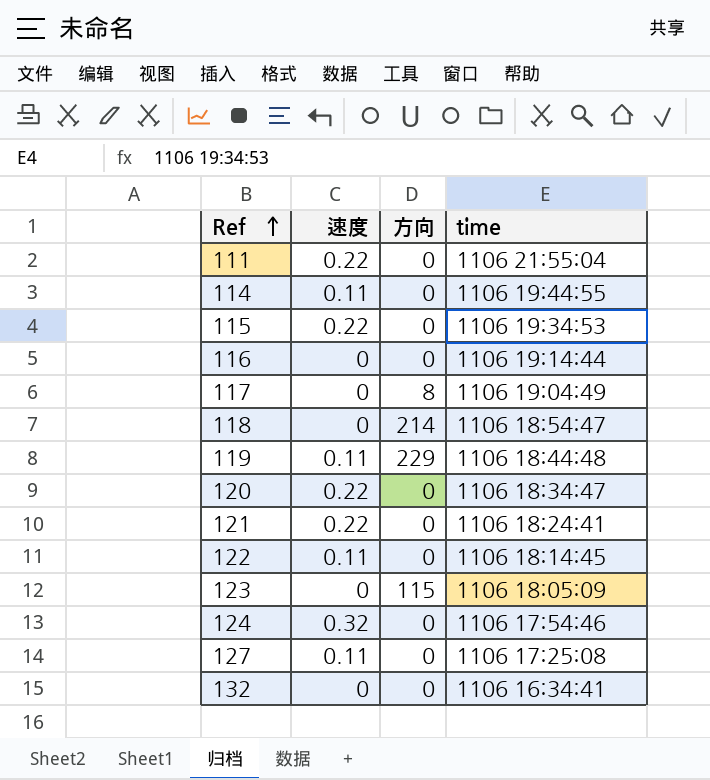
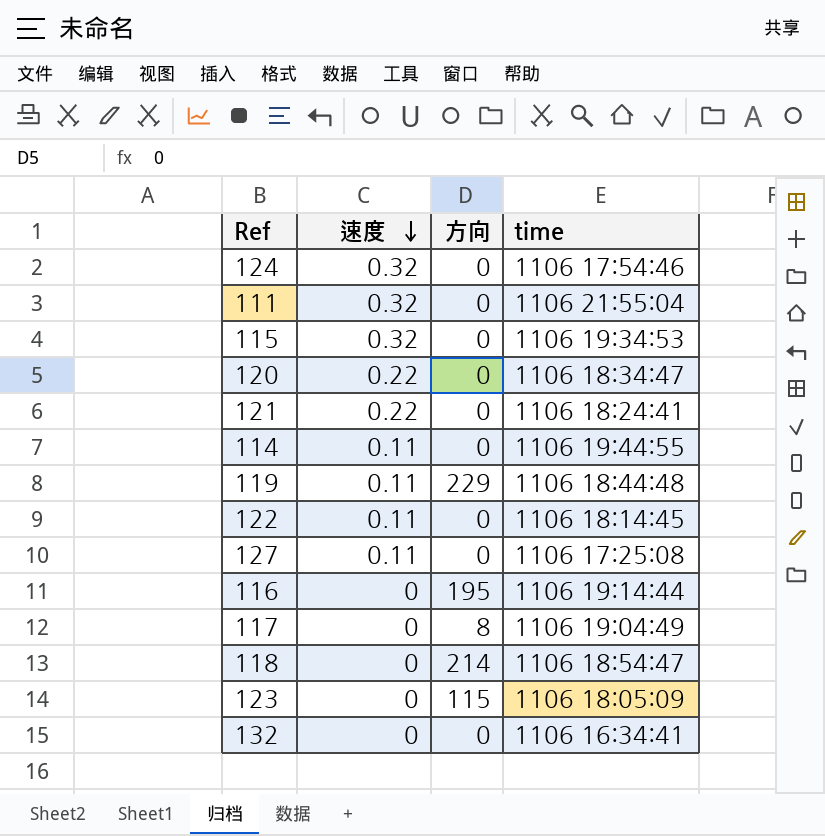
row order: Ref ascending -> 速度 descending
111 | 速度: 0.22 -> 0.32
115 | 速度: 0.22 -> 0.32
116 | 方向: 0 -> 195

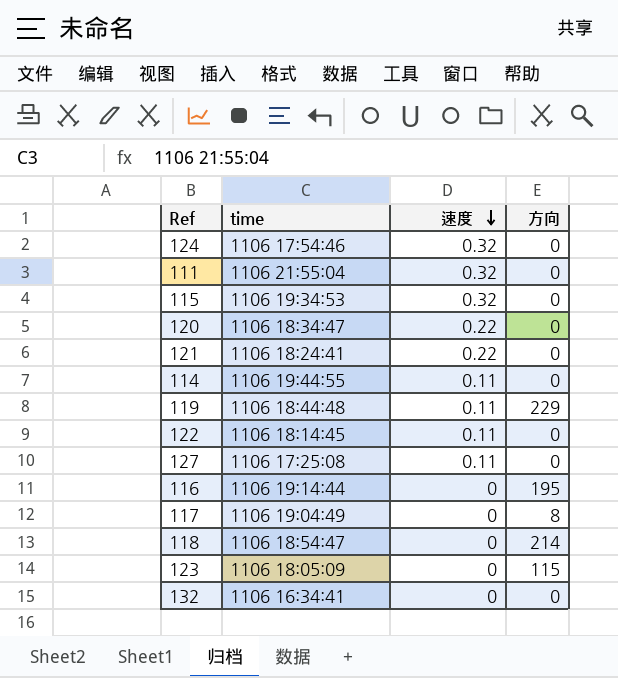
column time | position: 4 -> 2

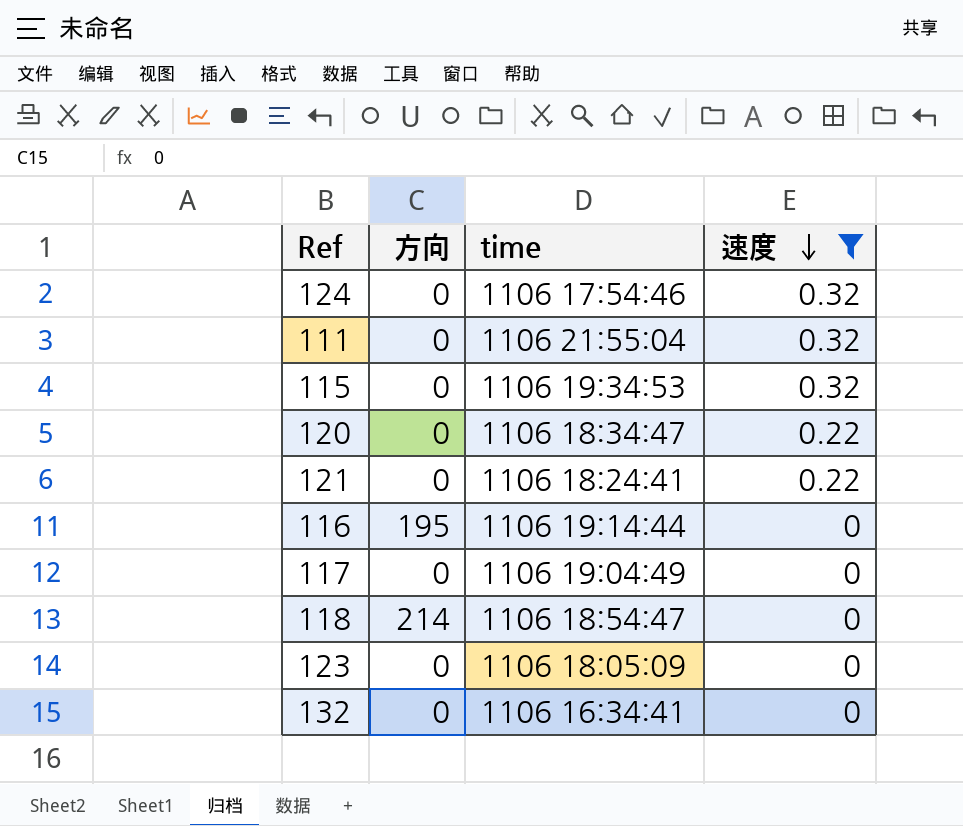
filter: none -> 速度 != 0.11
column 方向 | position: 4 -> 2
117 | 方向: 8 -> 0
123 | 方向: 115 -> 0

